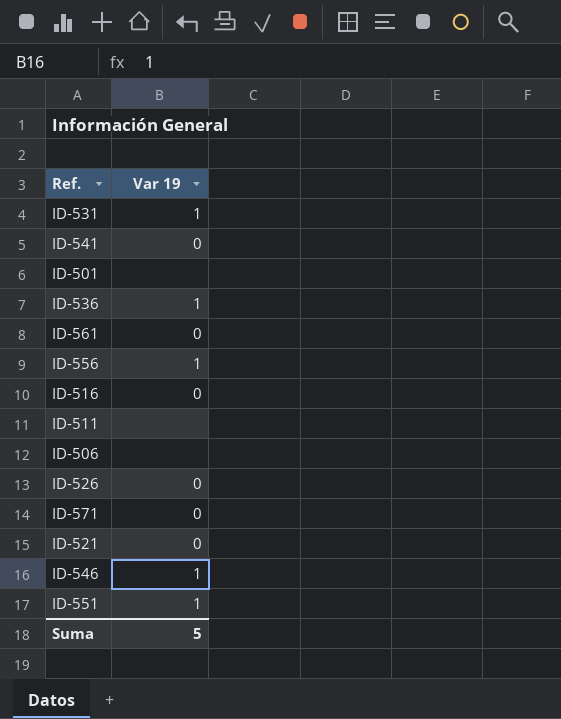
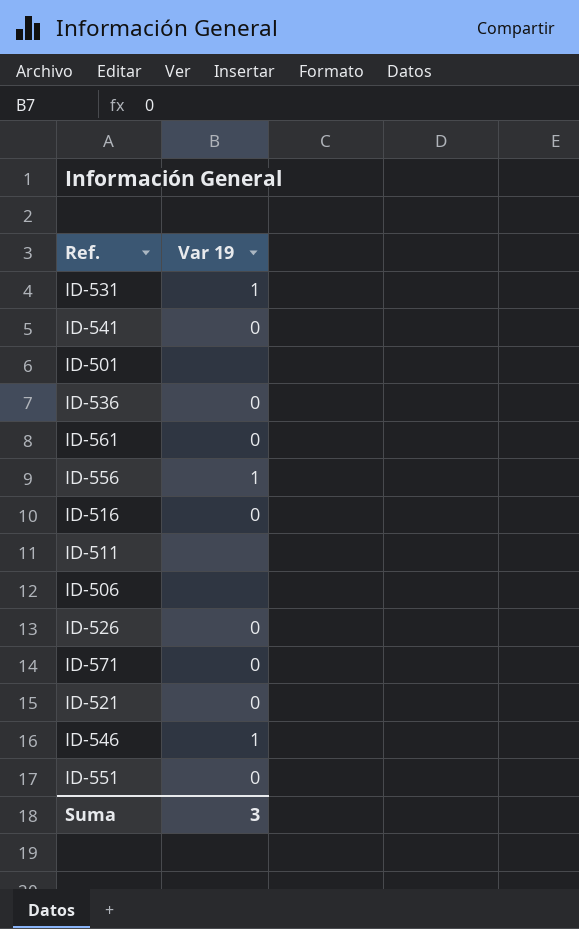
ID-536 | Var 19: 1 -> 0
ID-551 | Var 19: 1 -> 0
Suma | Var 19: 5 -> 3

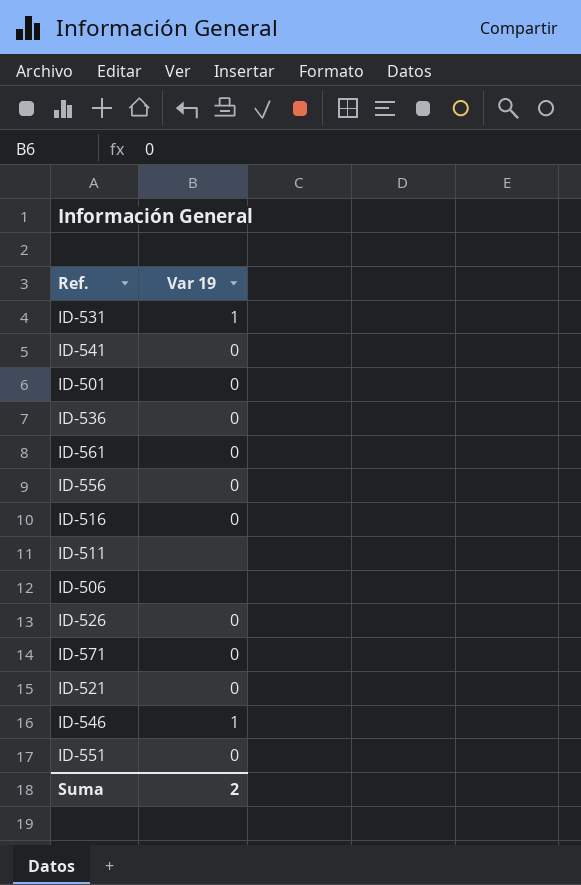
ID-501 | Var 19: none -> 0
ID-556 | Var 19: 1 -> 0
Suma | Var 19: 3 -> 2

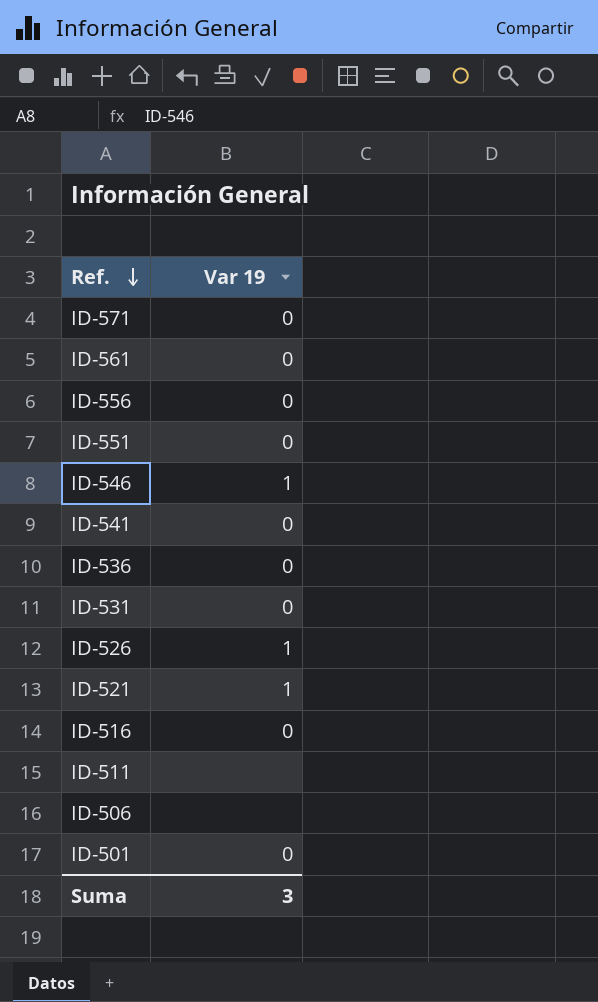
row order: none -> Ref. descending
ID-531 | Var 19: 1 -> 0
ID-526 | Var 19: 0 -> 1
ID-521 | Var 19: 0 -> 1
Suma | Var 19: 2 -> 3

